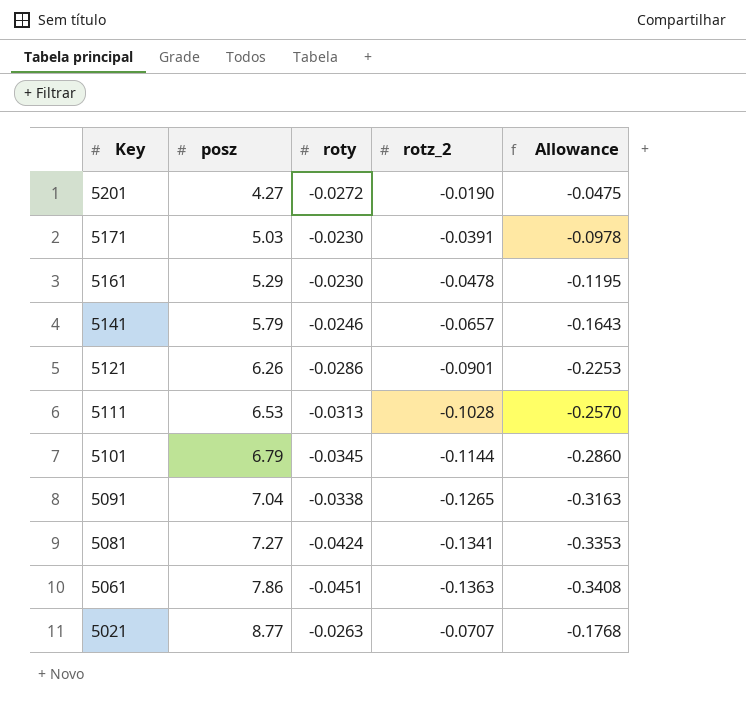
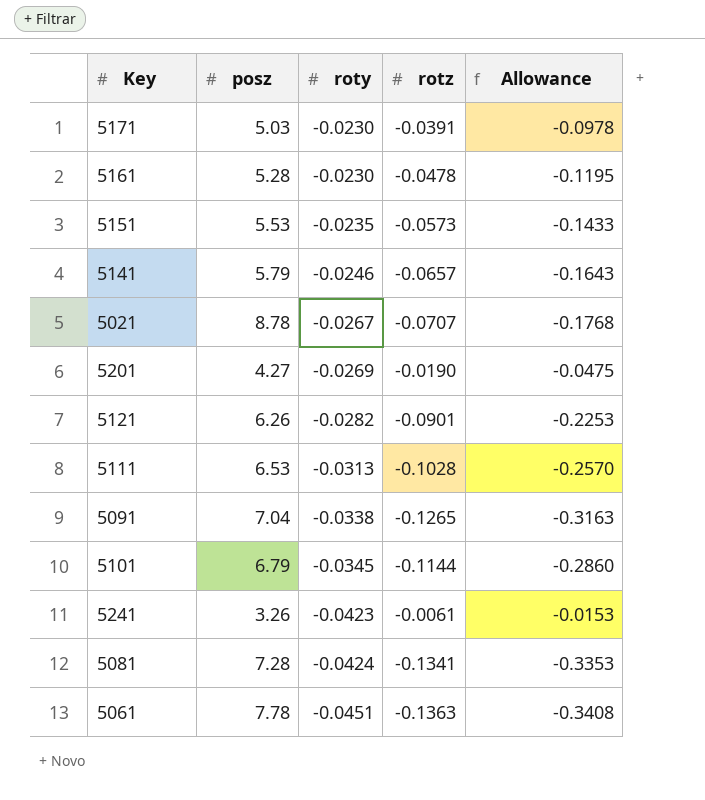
row order: Key descending -> roty descending
column name: rotz_2 -> rotz
5161 | posz: 5.29 -> 5.28
row 5151: none -> 5.53 | -0.0235 | -0.0573 | -0.1433
5021 | posz: 8.77 -> 8.78
5021 | roty: -0.0263 -> -0.0267
5201 | roty: -0.0272 -> -0.0269
5121 | roty: -0.0286 -> -0.0282
row 5241: none -> 3.26 | -0.0423 | -0.0061 | -0.0153
5081 | posz: 7.27 -> 7.28
5061 | posz: 7.86 -> 7.78

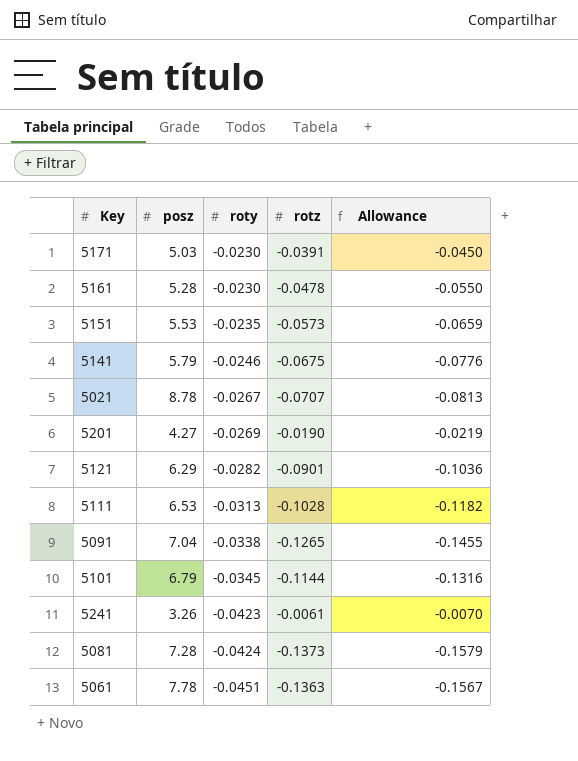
column Allowance | formula: [rotz] * 2.5 -> [rotz] * 1.15
5141 | rotz: -0.0657 -> -0.0675
5121 | posz: 6.26 -> 6.29
5081 | rotz: -0.1341 -> -0.1373

